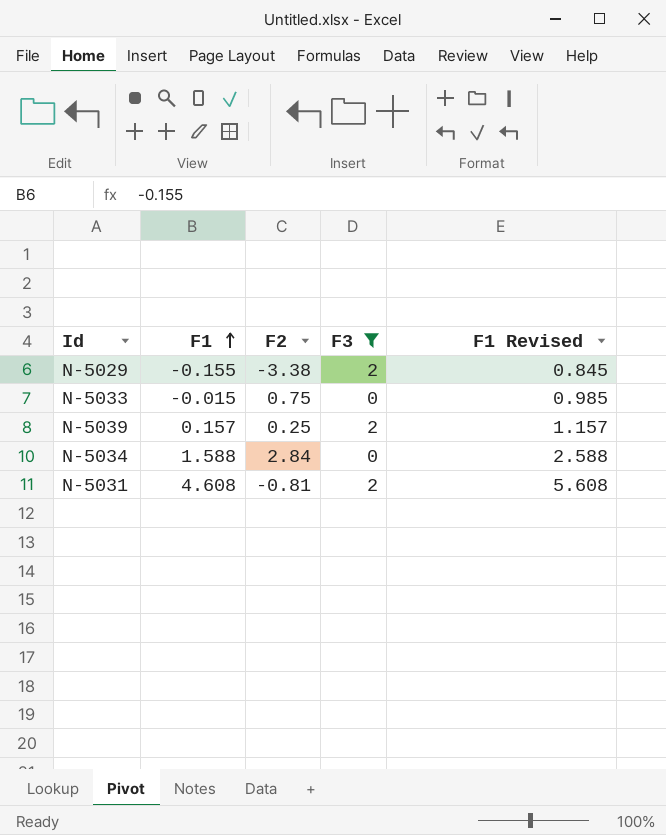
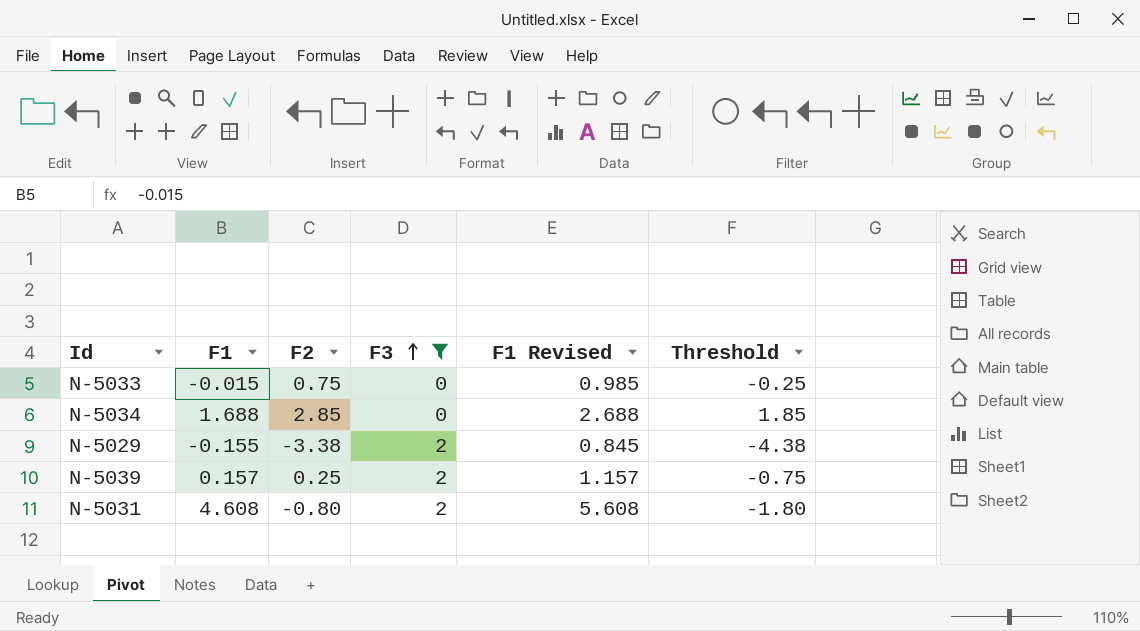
row order: F1 ascending -> F3 ascending
column Threshold | formula: none -> [F2] - 1
N-5034 | F1: 1.588 -> 1.688
N-5034 | F2: 2.84 -> 2.85
N-5034 | F1 Revised: 2.588 -> 2.688
N-5031 | F2: -0.81 -> -0.80

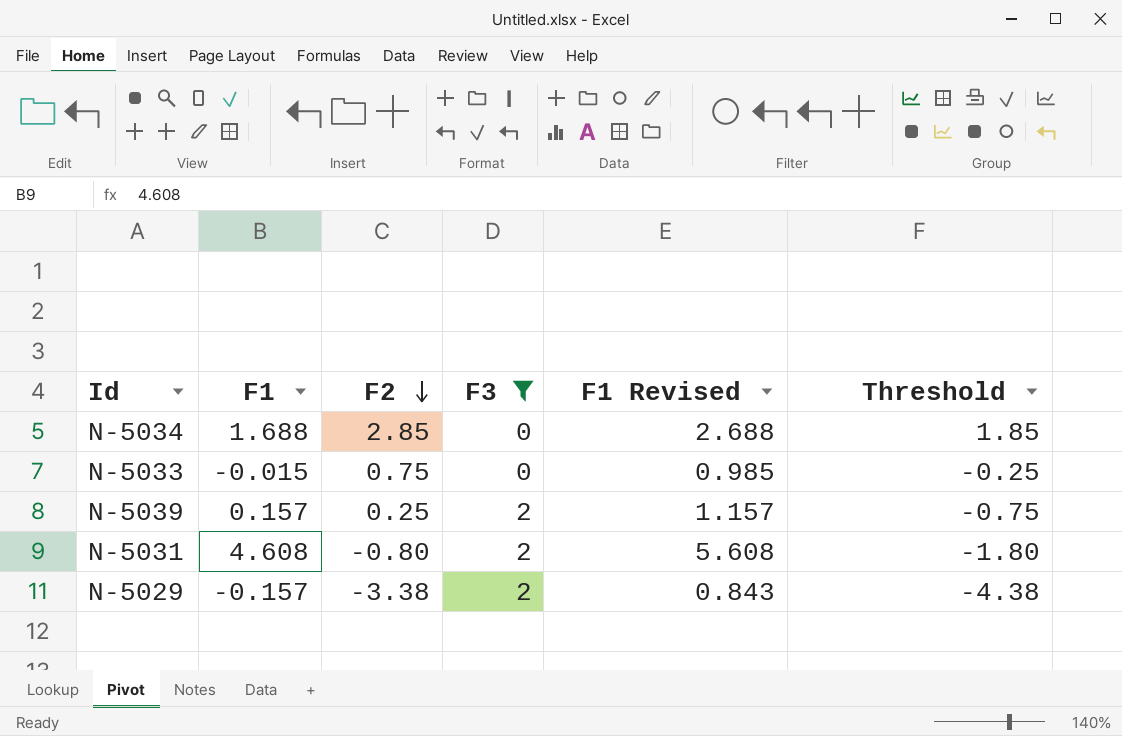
row order: F3 ascending -> F2 descending
N-5029 | F1: -0.155 -> -0.157
N-5029 | F1 Revised: 0.845 -> 0.843

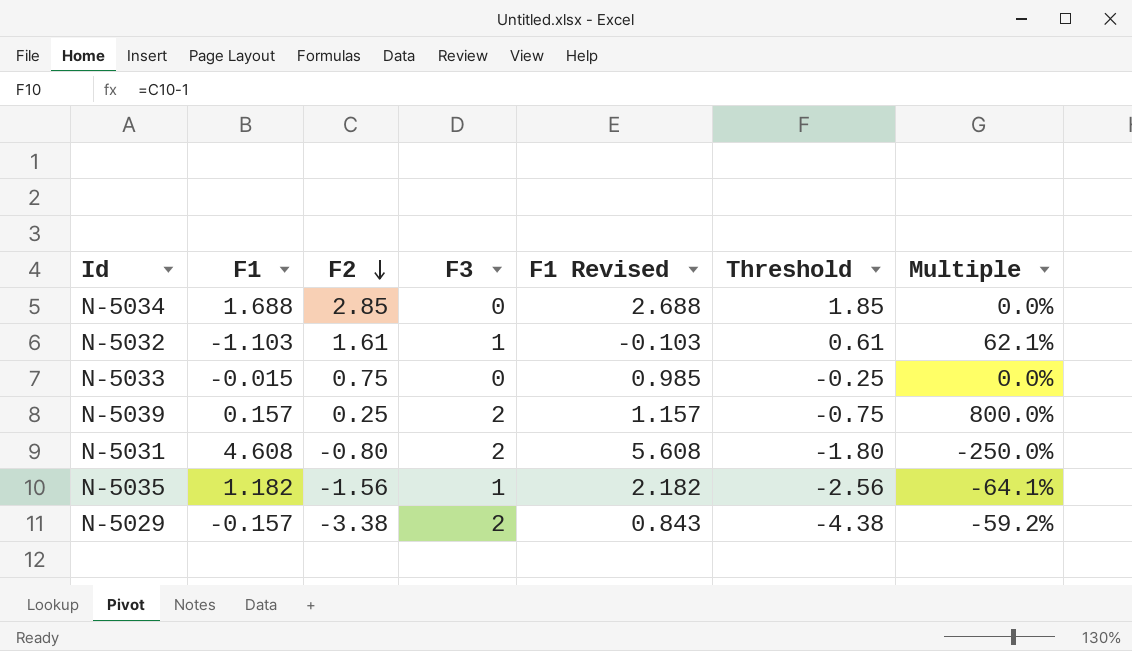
filter: F3 != 1 -> none
column Multiple | formula: none -> [F3] / [F2]

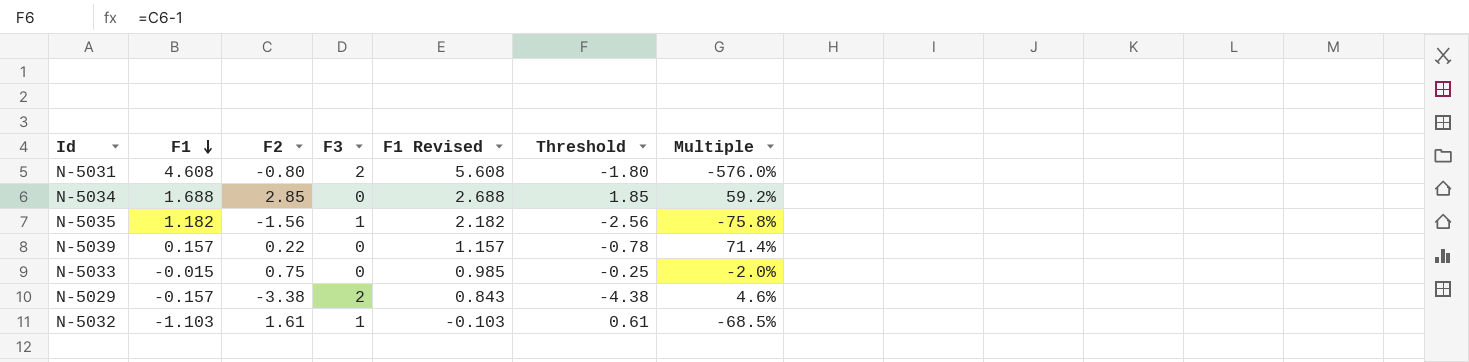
row order: F2 descending -> F1 descending
column Multiple | formula: [F3] / [F2] -> [F1] / [F2]
N-5039 | F2: 0.25 -> 0.22
N-5039 | F3: 2 -> 0
N-5039 | Threshold: -0.75 -> -0.78

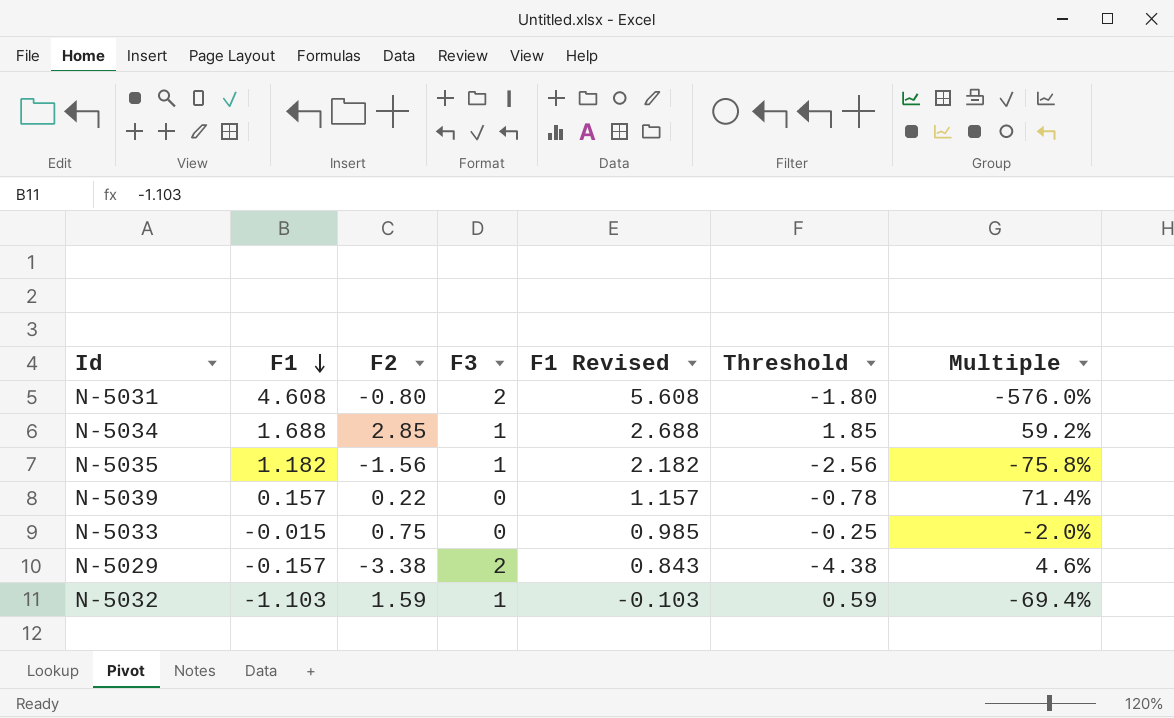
N-5034 | F3: 0 -> 1
N-5032 | F2: 1.61 -> 1.59
N-5032 | Threshold: 0.61 -> 0.59
N-5032 | Multiple: -68.5% -> -69.4%

